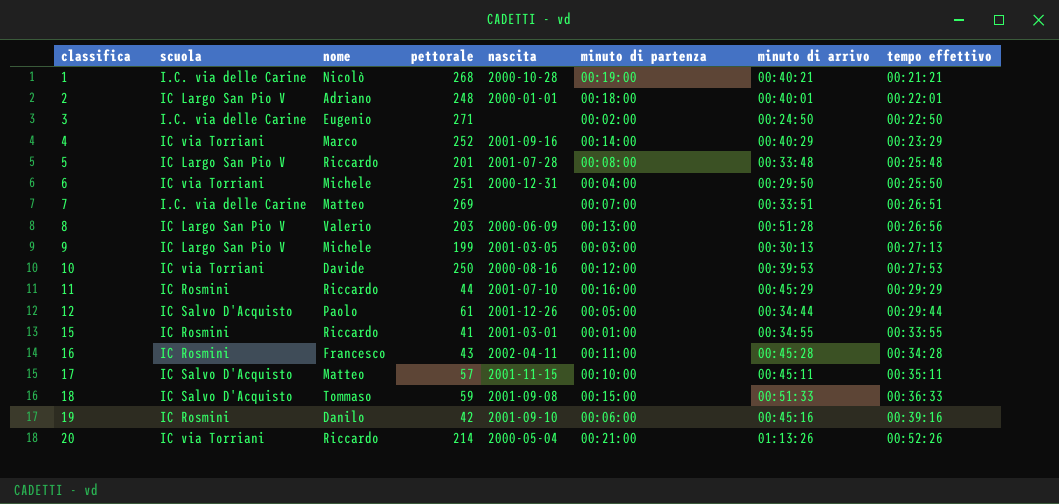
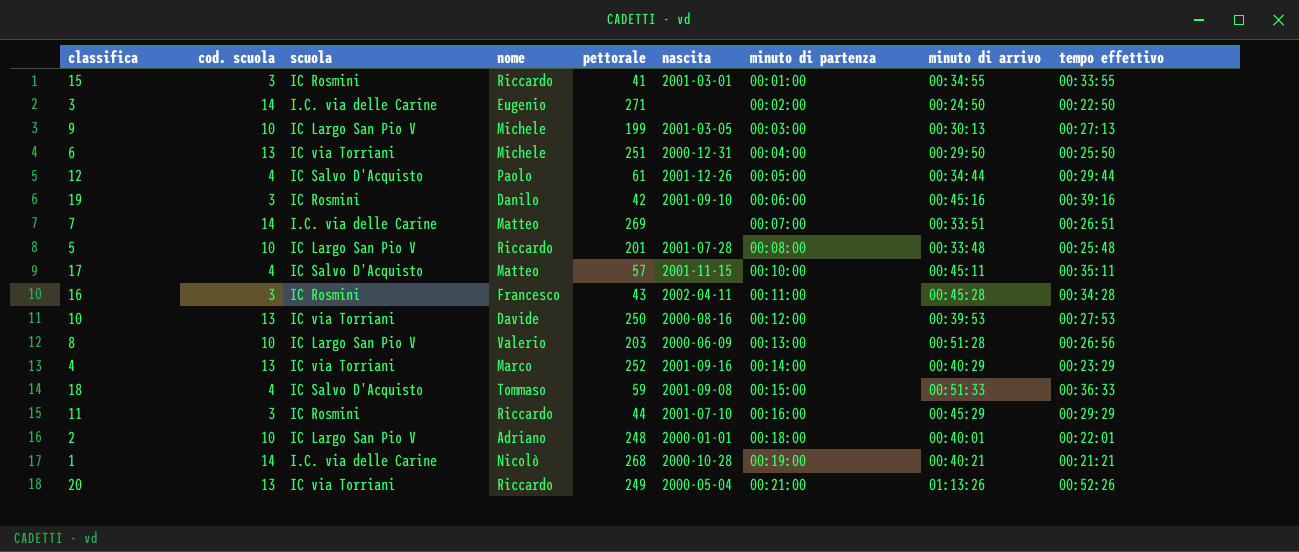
row order: classifica ascending -> minuto di partenza ascending
column cod. scuola | position: none -> 2
20 | pettorale: 214 -> 249

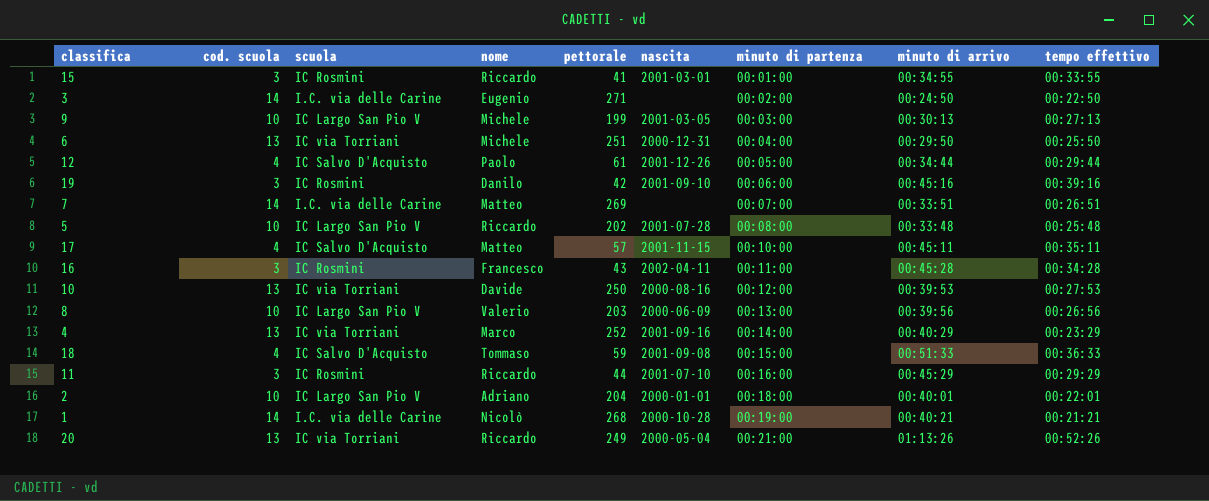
5 | pettorale: 201 -> 202
8 | minuto di arrivo: 00:51:28 -> 00:39:56
2 | pettorale: 248 -> 204

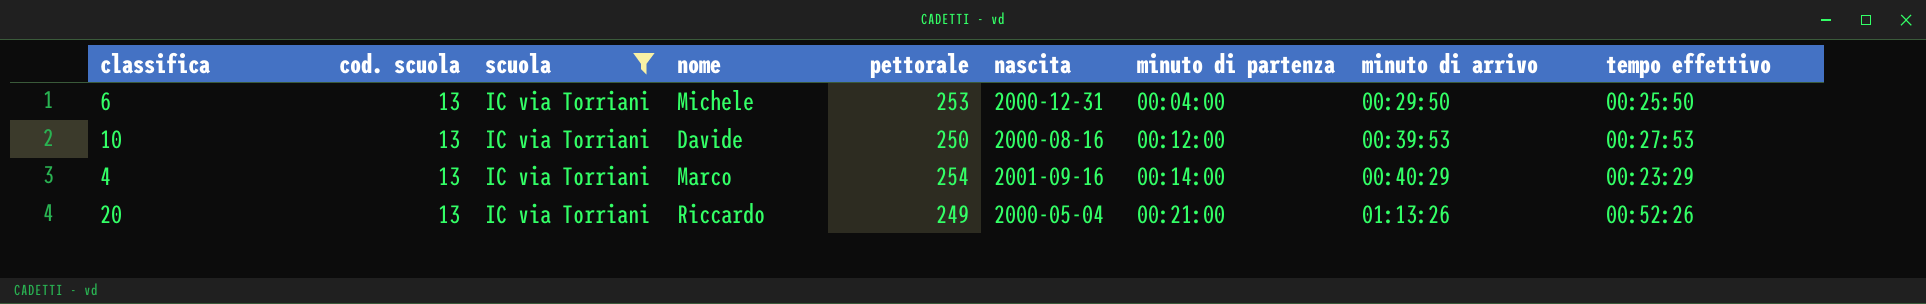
filter: none -> scuola = IC via Torriani
6 | pettorale: 251 -> 253
4 | pettorale: 252 -> 254

